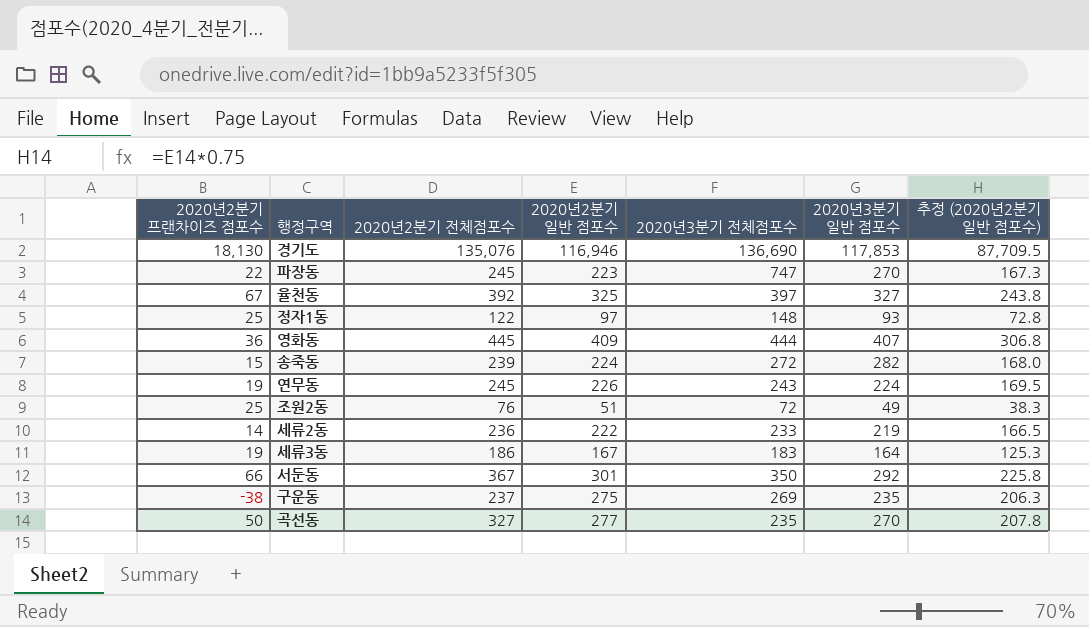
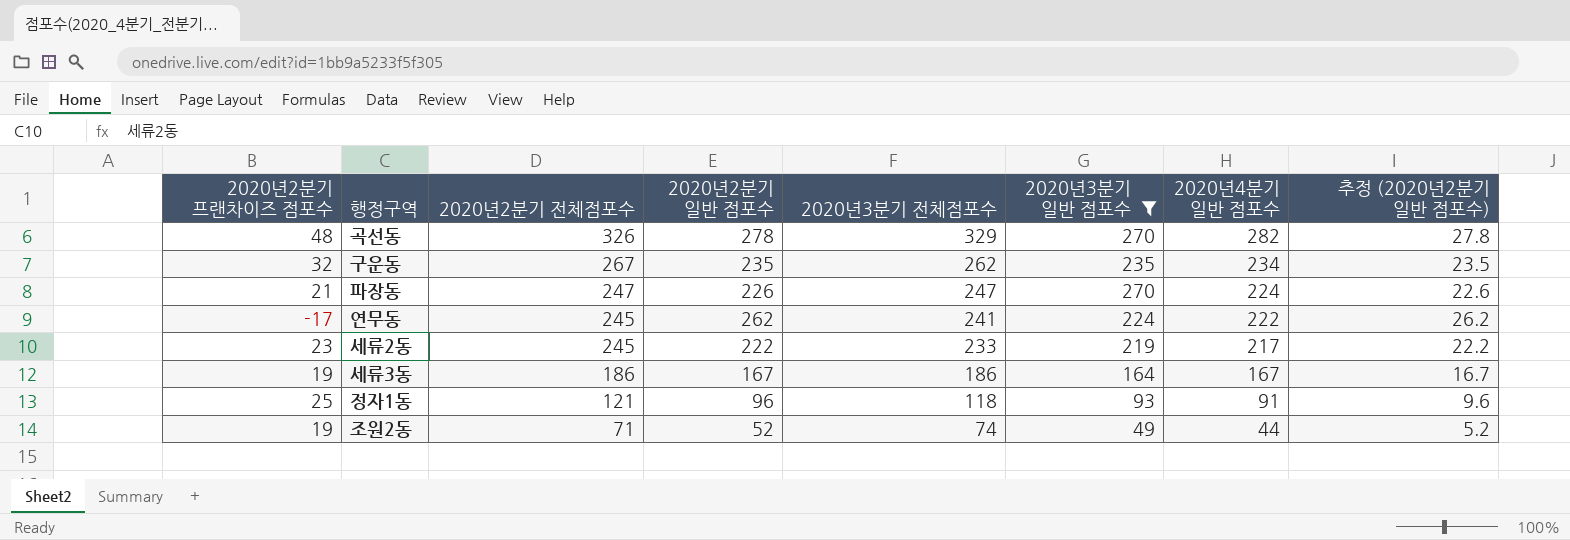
filter: none -> 2020년3분기 일반 점포수 <= 270
row order: none -> 2020년2분기 전체점포수 descending
column 2020년4분기 일반 점포수 | position: none -> 7
column 추정 (2020년2분기 일반 점포수) | formula: [2020년2분기 일반 점포수] * 0.75 -> [2020년2분기 일반 점포수] * 0.1
곡선동 | 2020년2분기 프랜차이즈 점포수: 50 -> 48
곡선동 | 2020년2분기 전체점포수: 327 -> 326
곡선동 | 2020년2분기 일반 점포수: 277 -> 278
곡선동 | 2020년3분기 전체점포수: 235 -> 329
구운동 | 2020년2분기 프랜차이즈 점포수: -38 -> 32
구운동 | 2020년2분기 전체점포수: 237 -> 267
구운동 | 2020년2분기 일반 점포수: 275 -> 235
구운동 | 2020년3분기 전체점포수: 269 -> 262
파장동 | 2020년2분기 프랜차이즈 점포수: 22 -> 21
파장동 | 2020년2분기 전체점포수: 245 -> 247
파장동 | 2020년2분기 일반 점포수: 223 -> 226
파장동 | 2020년3분기 전체점포수: 747 -> 247
연무동 | 2020년2분기 프랜차이즈 점포수: 19 -> -17
연무동 | 2020년2분기 일반 점포수: 226 -> 262
연무동 | 2020년3분기 전체점포수: 243 -> 241
세류2동 | 2020년2분기 프랜차이즈 점포수: 14 -> 23
세류2동 | 2020년2분기 전체점포수: 236 -> 245
세류3동 | 2020년3분기 전체점포수: 183 -> 186
정자1동 | 2020년2분기 전체점포수: 122 -> 121
정자1동 | 2020년2분기 일반 점포수: 97 -> 96
정자1동 | 2020년3분기 전체점포수: 148 -> 118
조원2동 | 2020년2분기 프랜차이즈 점포수: 25 -> 19
조원2동 | 2020년2분기 전체점포수: 76 -> 71
조원2동 | 2020년2분기 일반 점포수: 51 -> 52
조원2동 | 2020년3분기 전체점포수: 72 -> 74

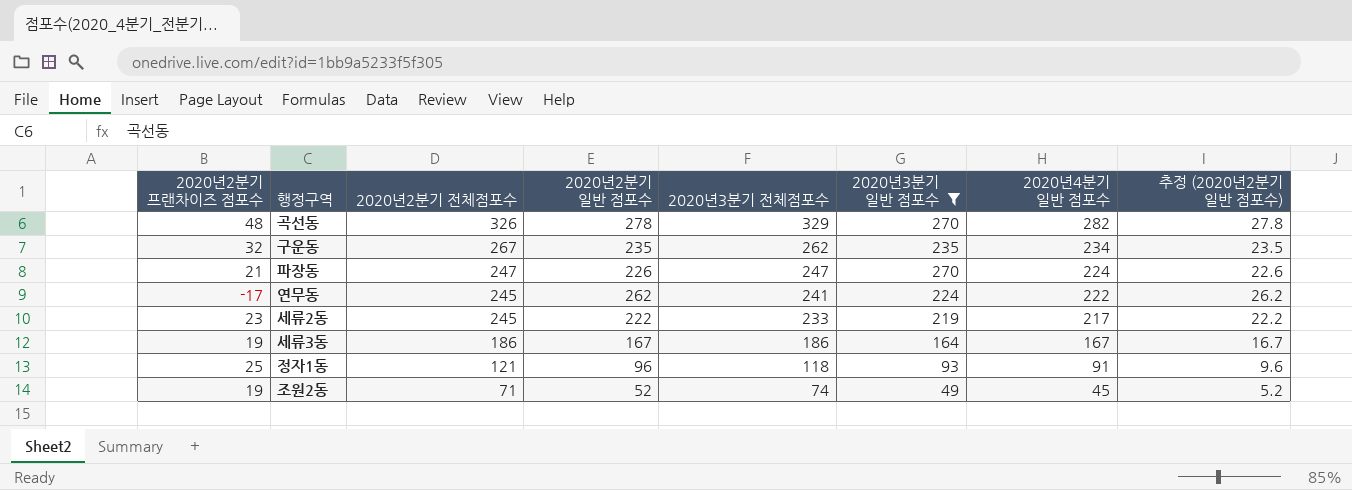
조원2동 | 2020년4분기 일반 점포수: 44 -> 45

